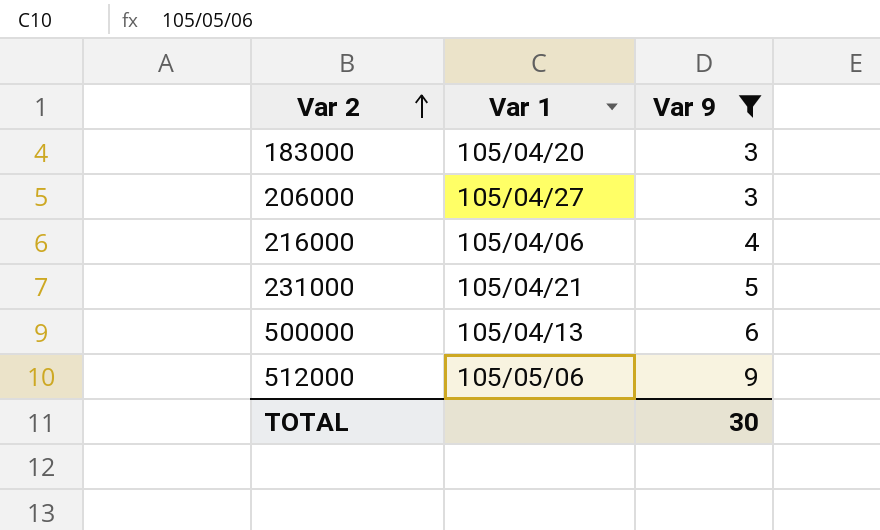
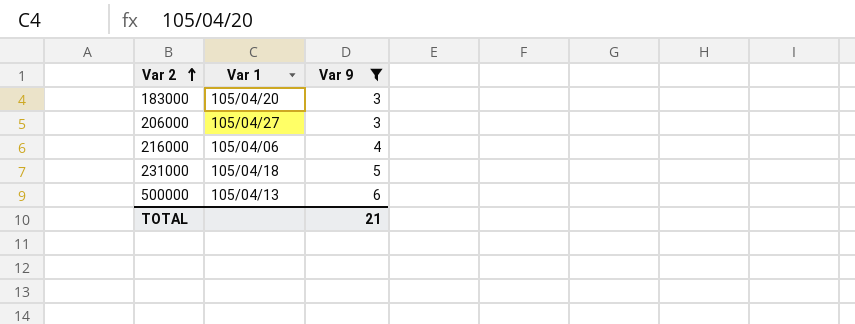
row 512000: 105/05/06 | 9 -> none
231000 | Var 1: 105/04/21 -> 105/04/18
TOTAL | Var 9: 30 -> 21

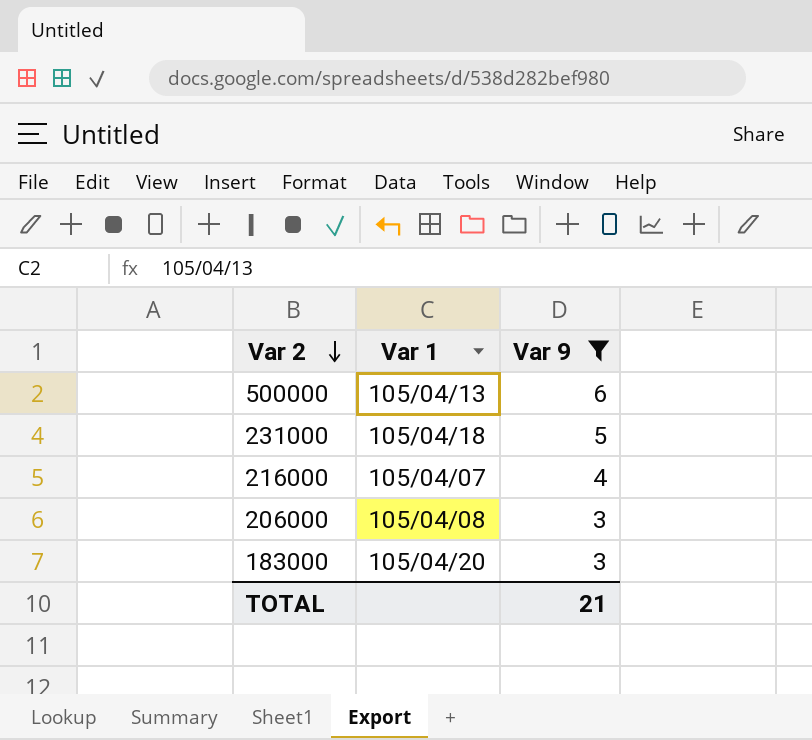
row order: Var 2 ascending -> Var 2 descending
216000 | Var 1: 105/04/06 -> 105/04/07
206000 | Var 1: 105/04/27 -> 105/04/08

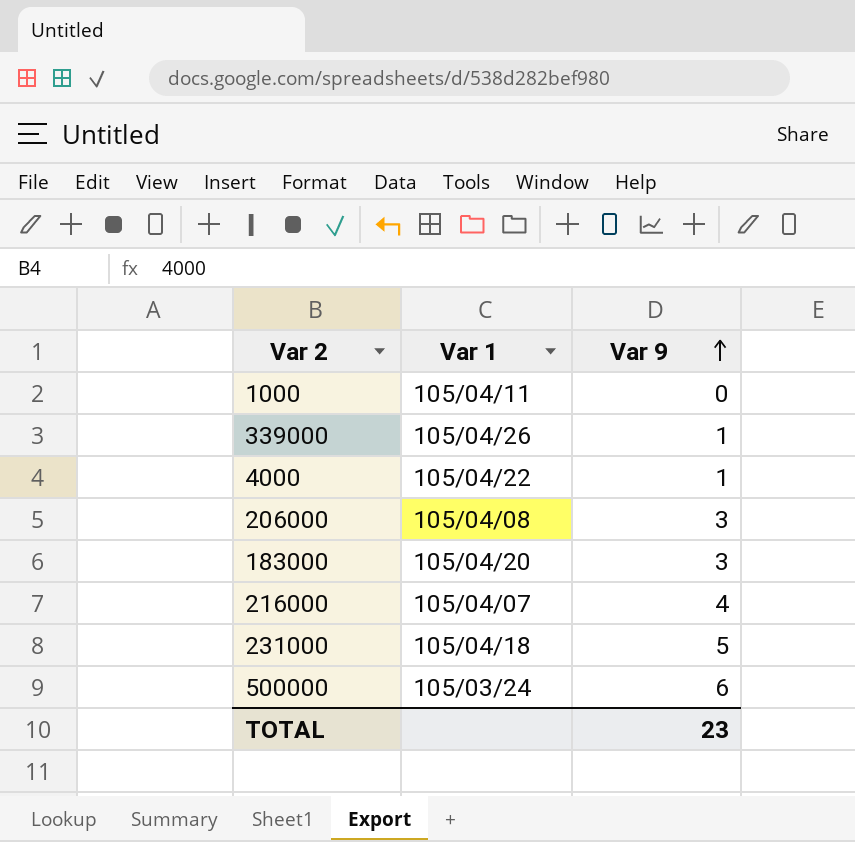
filter: Var 9 >= 3 -> none
row order: Var 2 descending -> Var 9 ascending
500000 | Var 1: 105/04/13 -> 105/03/24
TOTAL | Var 9: 21 -> 23

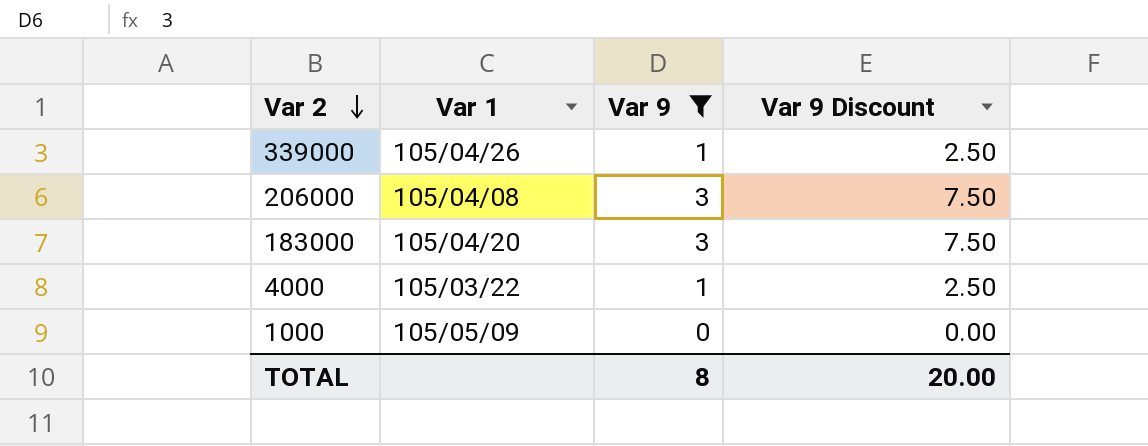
filter: none -> Var 9 <= 3
row order: Var 9 ascending -> Var 2 descending
column Var 9 Discount | formula: none -> [Var 9] * 2.5
4000 | Var 1: 105/04/22 -> 105/03/22
1000 | Var 1: 105/04/11 -> 105/05/09
TOTAL | Var 9: 23 -> 8

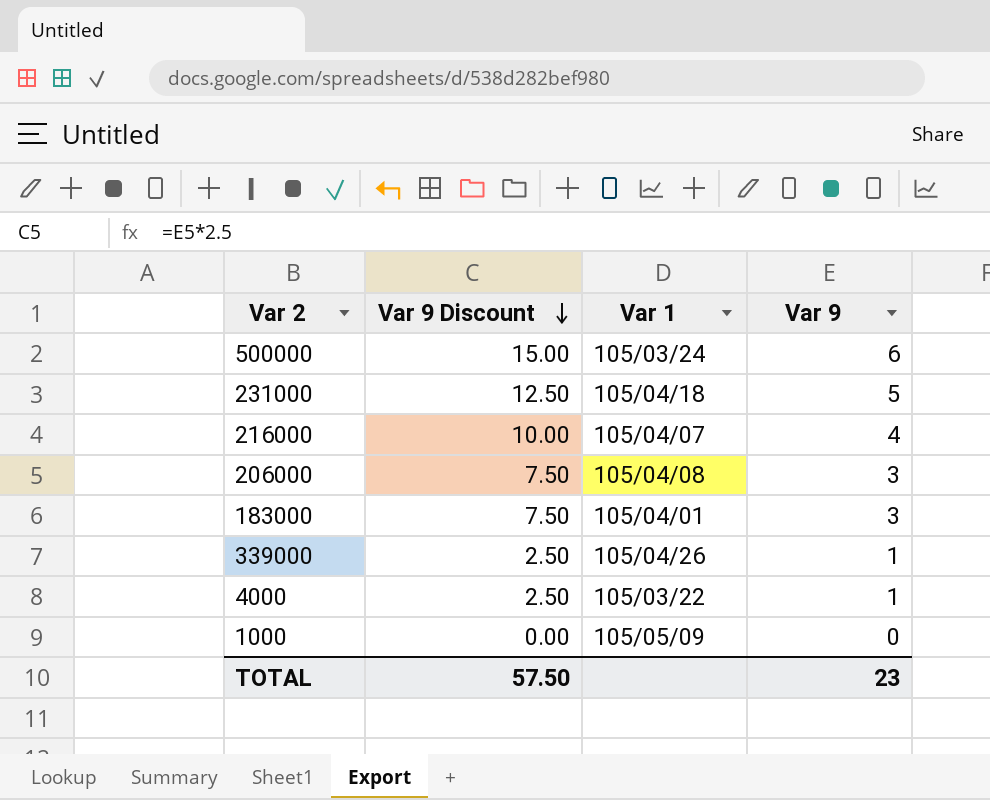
filter: Var 9 <= 3 -> none
row order: Var 2 descending -> Var 9 Discount descending
column Var 9 Discount | position: 4 -> 2
183000 | Var 1: 105/04/20 -> 105/04/01
TOTAL | Var 9 Discount: 20.00 -> 57.50
TOTAL | Var 9: 8 -> 23

